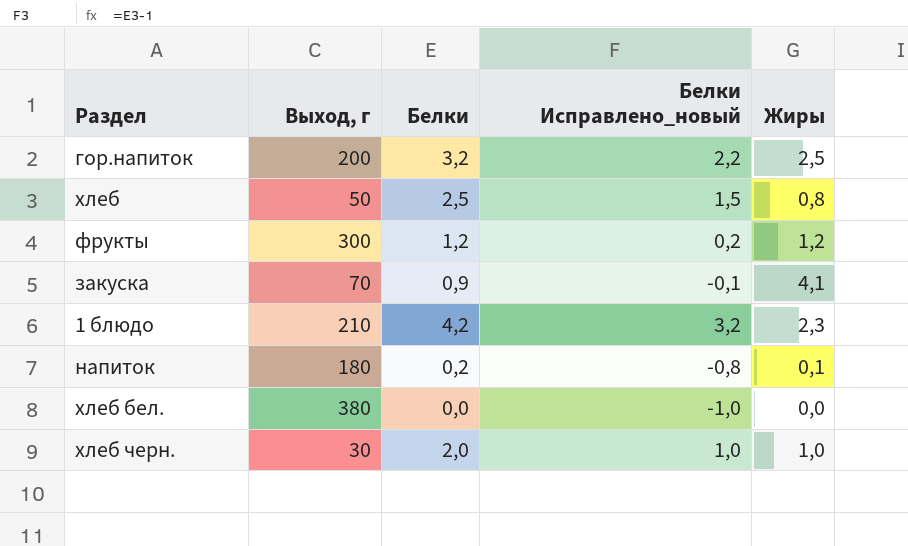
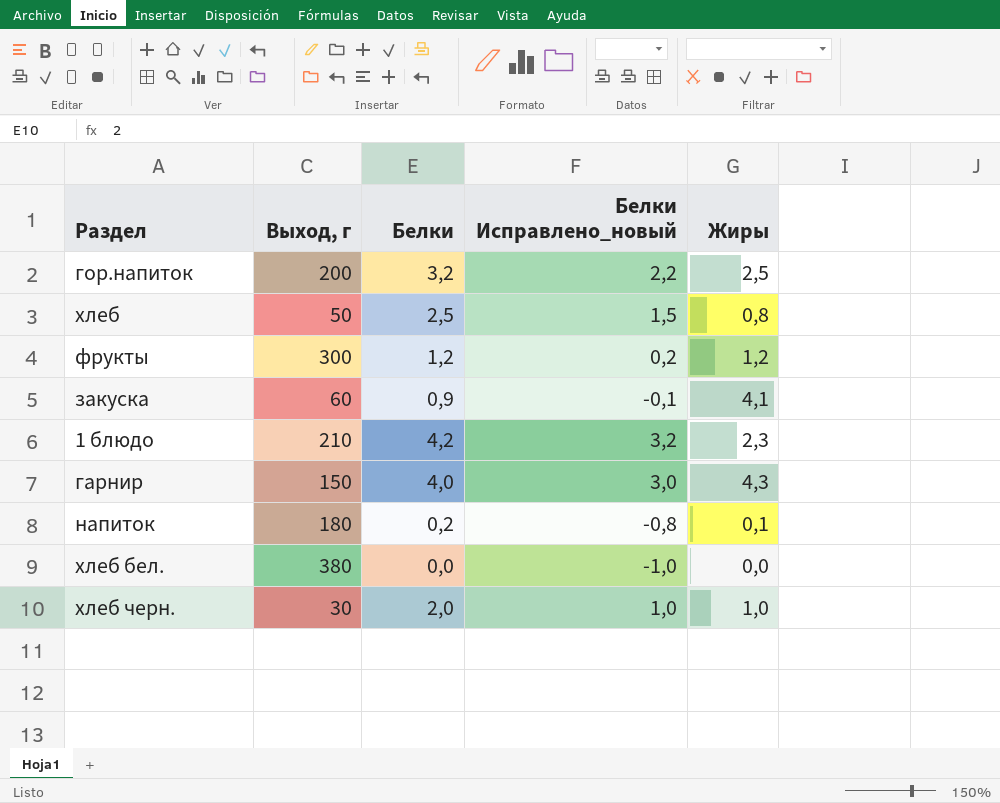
закуска | Выход, г: 70 -> 60
row гарнир: none -> 150 | 4,0 | 3,0 | 4,3

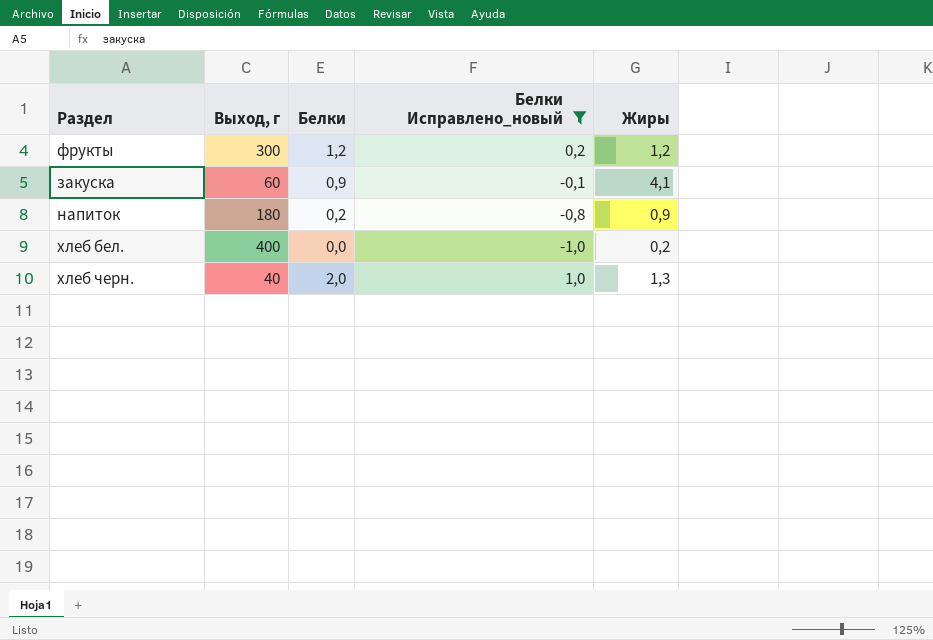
filter: none -> Белки Исправлено_новый <= 1,0
напиток | Жиры: 0,1 -> 0,9
хлеб бел. | Выход, г: 380 -> 400
хлеб бел. | Жиры: 0,0 -> 0,2
хлеб черн. | Выход, г: 30 -> 40
хлеб черн. | Жиры: 1,0 -> 1,3

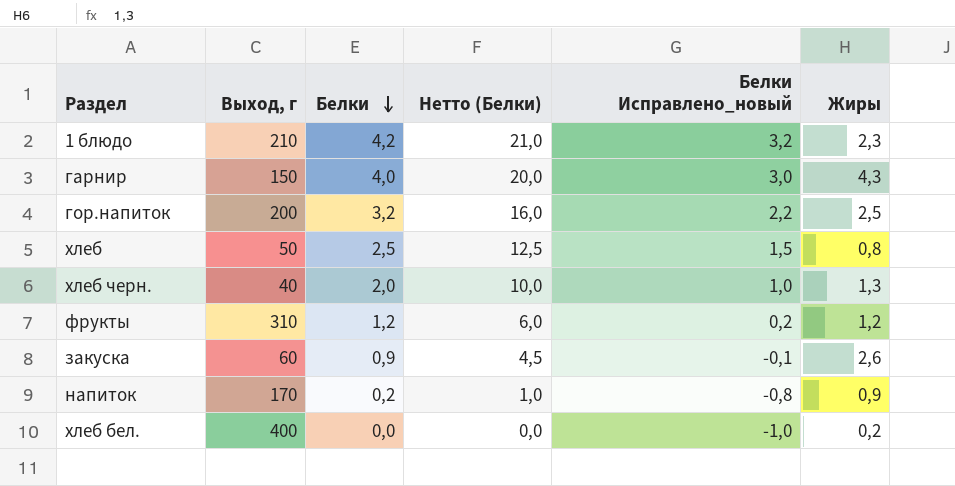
filter: Белки Исправлено_новый <= 1,0 -> none
row order: none -> Белки descending
column Нетто (Белки) | formula: none -> [Белки] * 5
фрукты | Выход, г: 300 -> 310
закуска | Жиры: 4,1 -> 2,6
напиток | Выход, г: 180 -> 170

